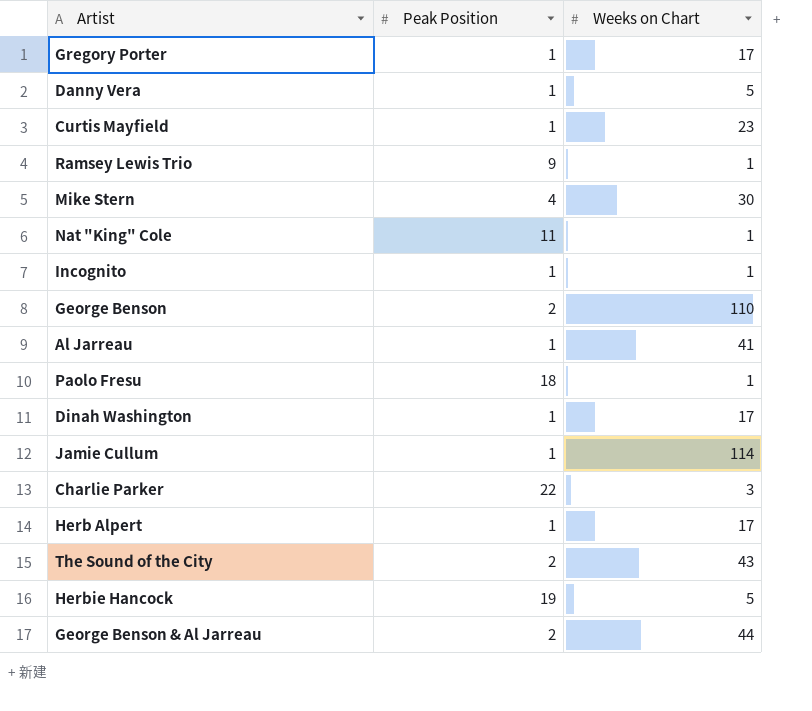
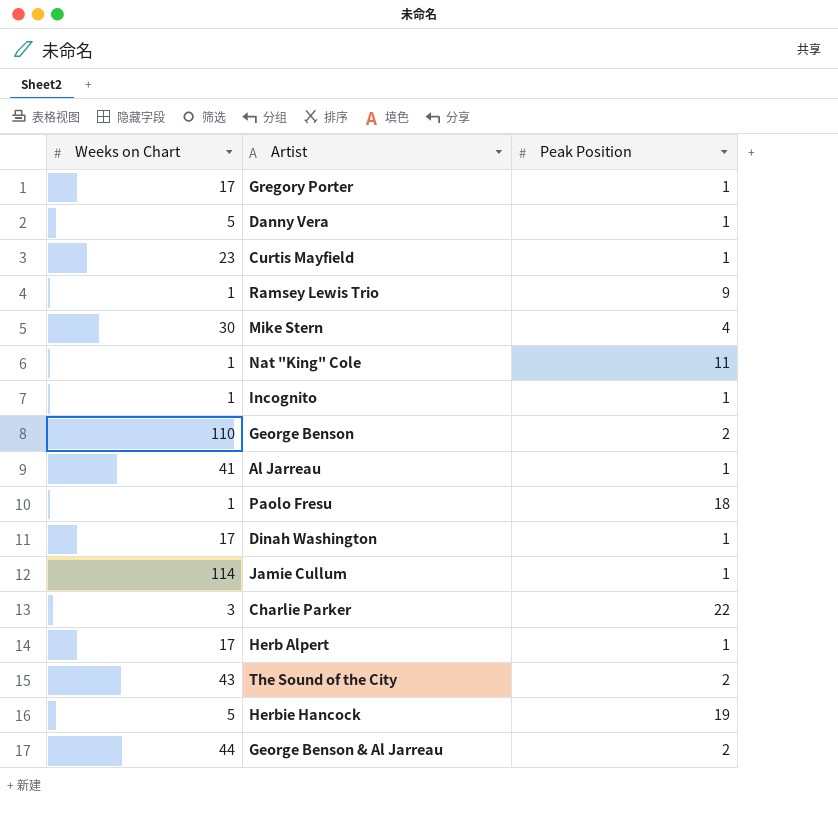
column Weeks on Chart | position: 3 -> 1

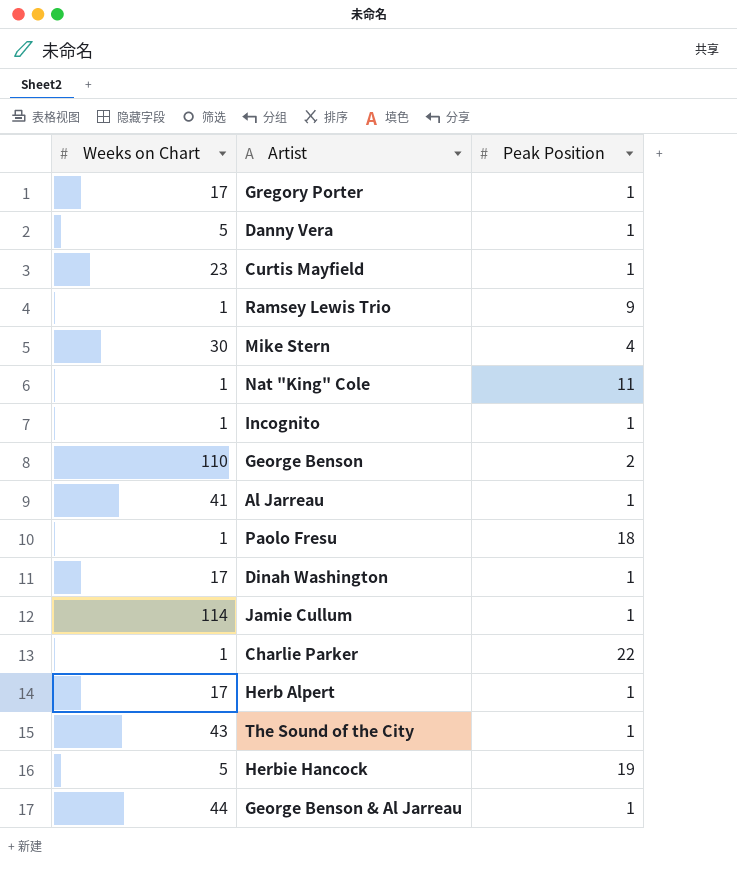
Charlie Parker | Weeks on Chart: 3 -> 1
The Sound of the City | Peak Position: 2 -> 1
George Benson & Al Jarreau | Peak Position: 2 -> 1

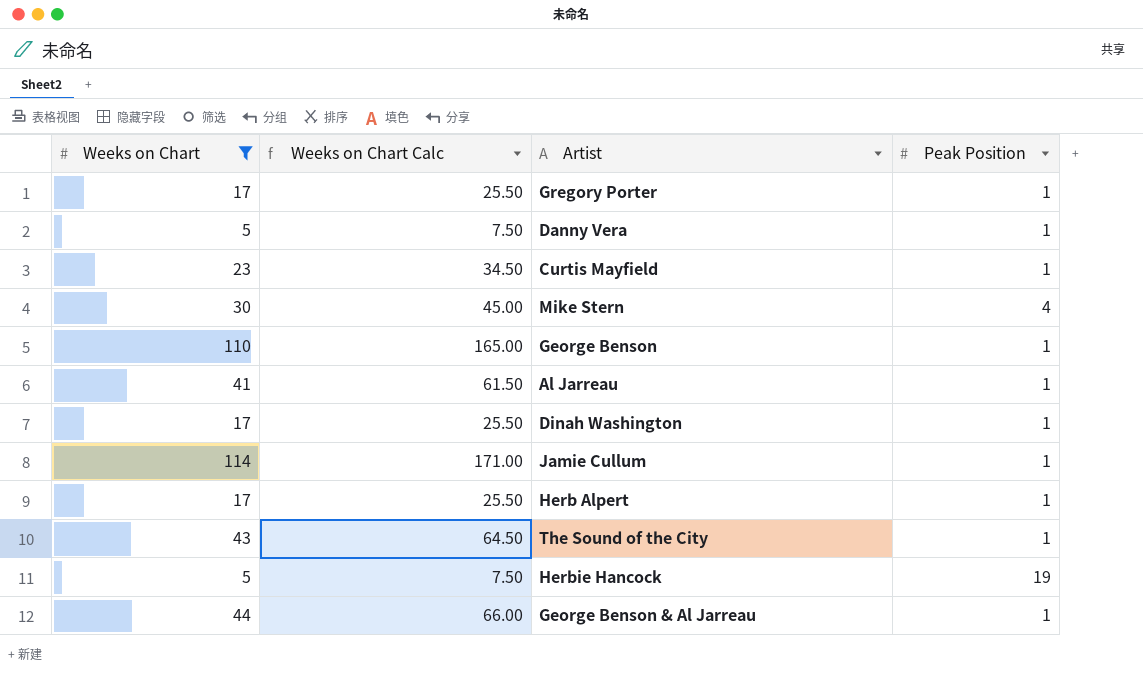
filter: none -> Weeks on Chart != 1
column Weeks on Chart Calc | formula: none -> [Weeks on Chart] * 1.5
George Benson | Peak Position: 2 -> 1

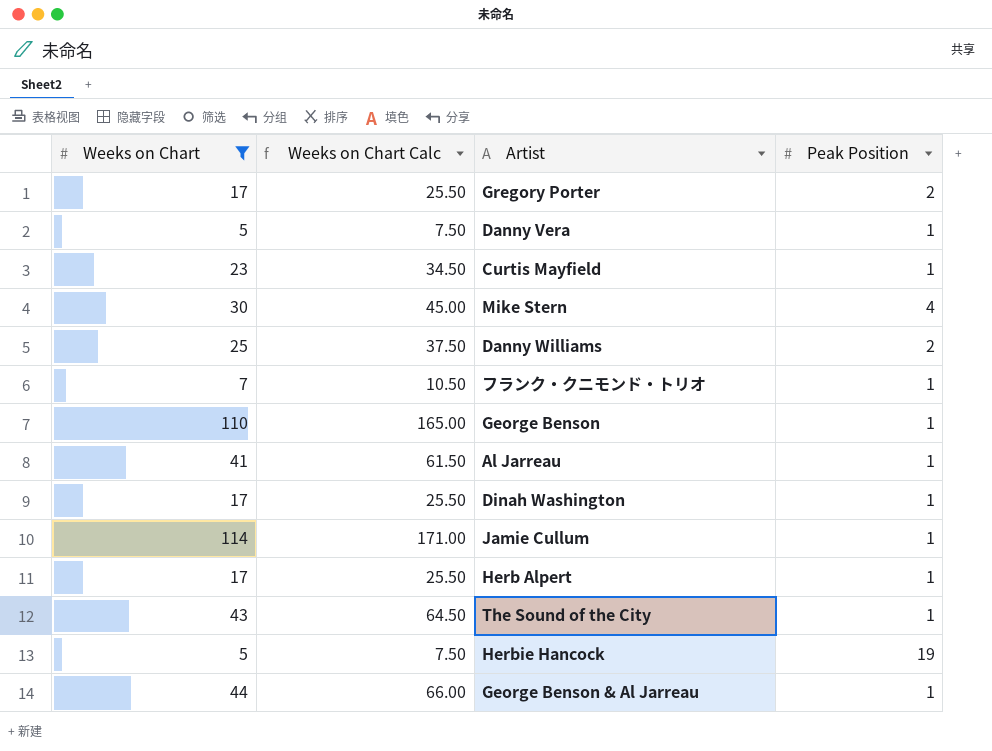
Gregory Porter | Peak Position: 1 -> 2
row Danny Williams: none -> 25 | 37.50 | 2
row フランク・クニモンド・トリオ: none -> 7 | 10.50 | 1

